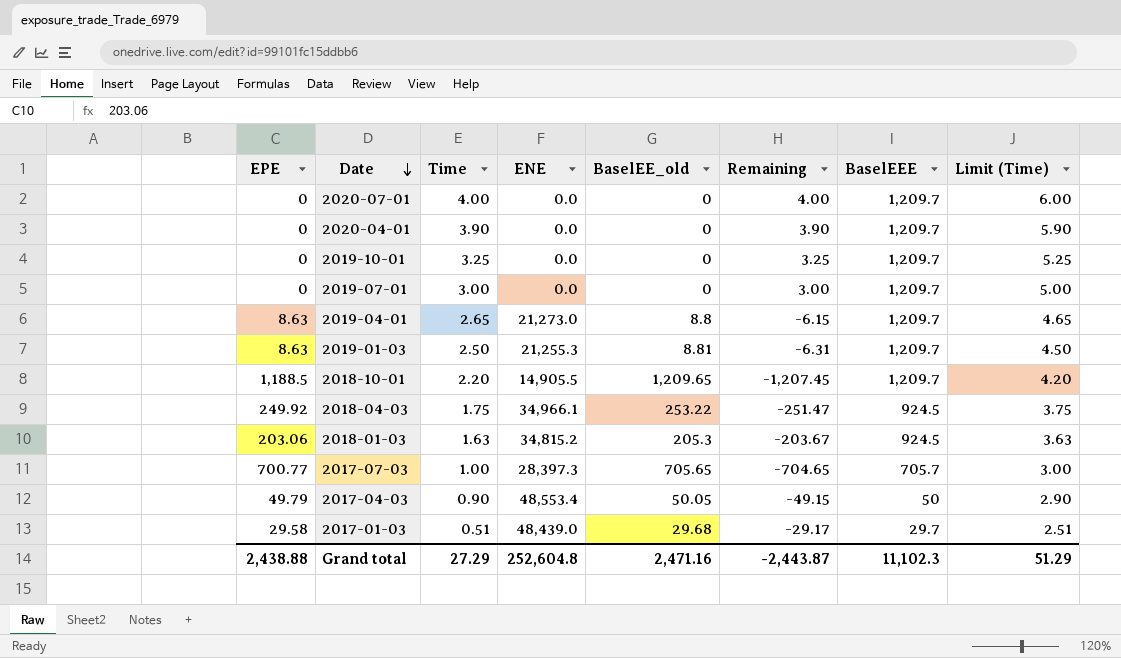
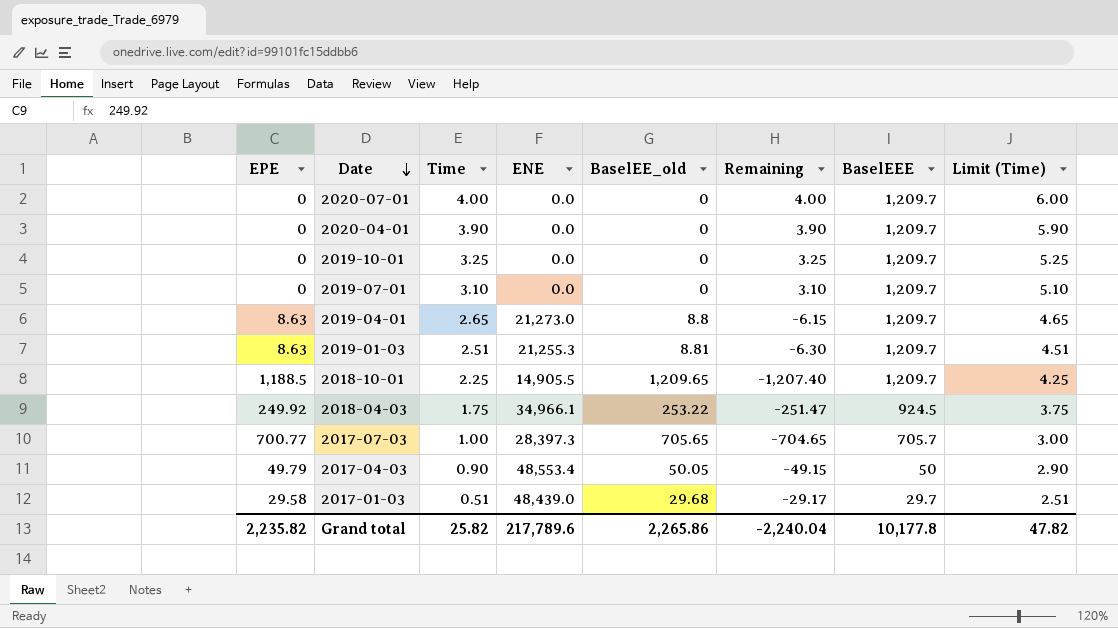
row 2018-01-03: 203.06 | 1.63 | 34,815.2 | 205.3 | -203.67 | 924.5 | 3.63 -> none
2019-07-01 | Time: 3.00 -> 3.10
2019-07-01 | Remaining: 3.00 -> 3.10
2019-07-01 | Limit (Time): 5.00 -> 5.10
2019-01-03 | Time: 2.50 -> 2.51
2019-01-03 | Remaining: -6.31 -> -6.30
2019-01-03 | Limit (Time): 4.50 -> 4.51
2018-10-01 | Time: 2.20 -> 2.25
2018-10-01 | Remaining: -1,207.45 -> -1,207.40
2018-10-01 | Limit (Time): 4.20 -> 4.25
Grand total | EPE: 2,438.88 -> 2,235.82
Grand total | Time: 27.29 -> 25.82
Grand total | ENE: 252,604.8 -> 217,789.6
Grand total | BaselEE_old: 2,471.16 -> 2,265.86
Grand total | Remaining: -2,443.87 -> -2,240.04
Grand total | BaselEEE: 11,102.3 -> 10,177.8
Grand total | Limit (Time): 51.29 -> 47.82

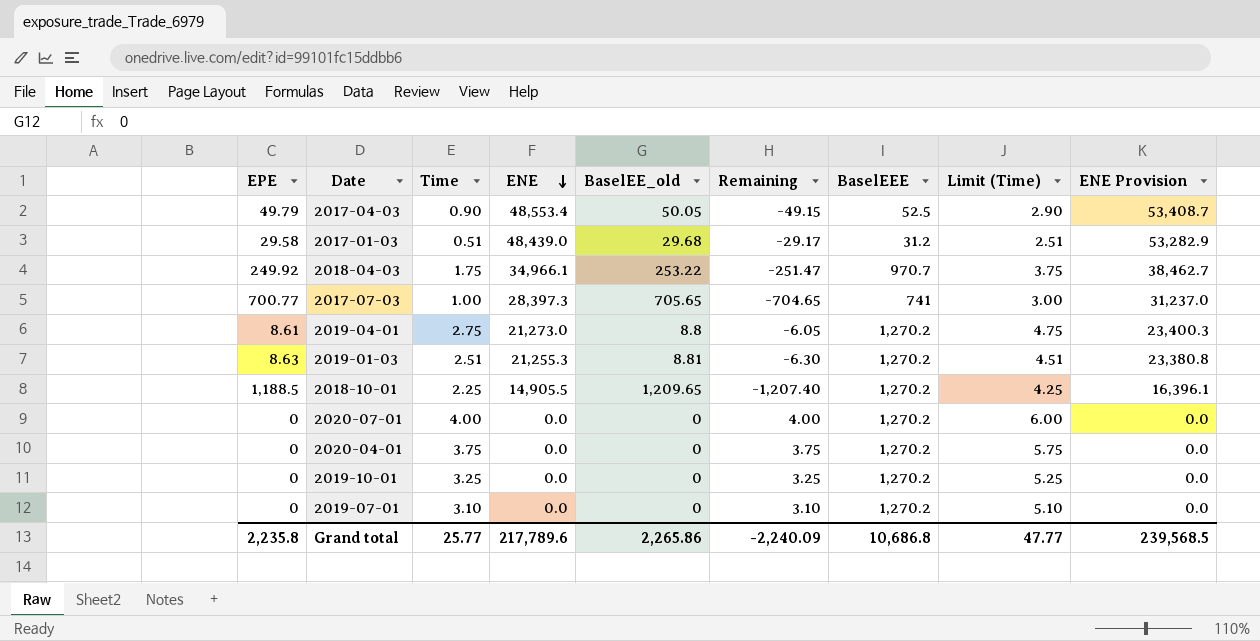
row order: Date descending -> ENE descending
column ENE Provision | formula: none -> [ENE] * 1.1
2017-04-03 | BaselEEE: 50 -> 52.5
2017-01-03 | BaselEEE: 29.7 -> 31.2
2018-04-03 | BaselEEE: 924.5 -> 970.7
2017-07-03 | BaselEEE: 705.7 -> 741
2019-04-01 | EPE: 8.63 -> 8.61
2019-04-01 | Time: 2.65 -> 2.75
2019-04-01 | Remaining: -6.15 -> -6.05
2019-04-01 | BaselEEE: 1,209.7 -> 1,270.2
2019-04-01 | Limit (Time): 4.65 -> 4.75
2019-01-03 | BaselEEE: 1,209.7 -> 1,270.2
2018-10-01 | BaselEEE: 1,209.7 -> 1,270.2
2020-07-01 | BaselEEE: 1,209.7 -> 1,270.2
2020-04-01 | Time: 3.90 -> 3.75
2020-04-01 | Remaining: 3.90 -> 3.75
2020-04-01 | BaselEEE: 1,209.7 -> 1,270.2
2020-04-01 | Limit (Time): 5.90 -> 5.75
2019-10-01 | BaselEEE: 1,209.7 -> 1,270.2
2019-07-01 | BaselEEE: 1,209.7 -> 1,270.2
Grand total | EPE: 2,235.82 -> 2,235.8
Grand total | Time: 25.82 -> 25.77
Grand total | Remaining: -2,240.04 -> -2,240.09
Grand total | BaselEEE: 10,177.8 -> 10,686.8
Grand total | Limit (Time): 47.82 -> 47.77

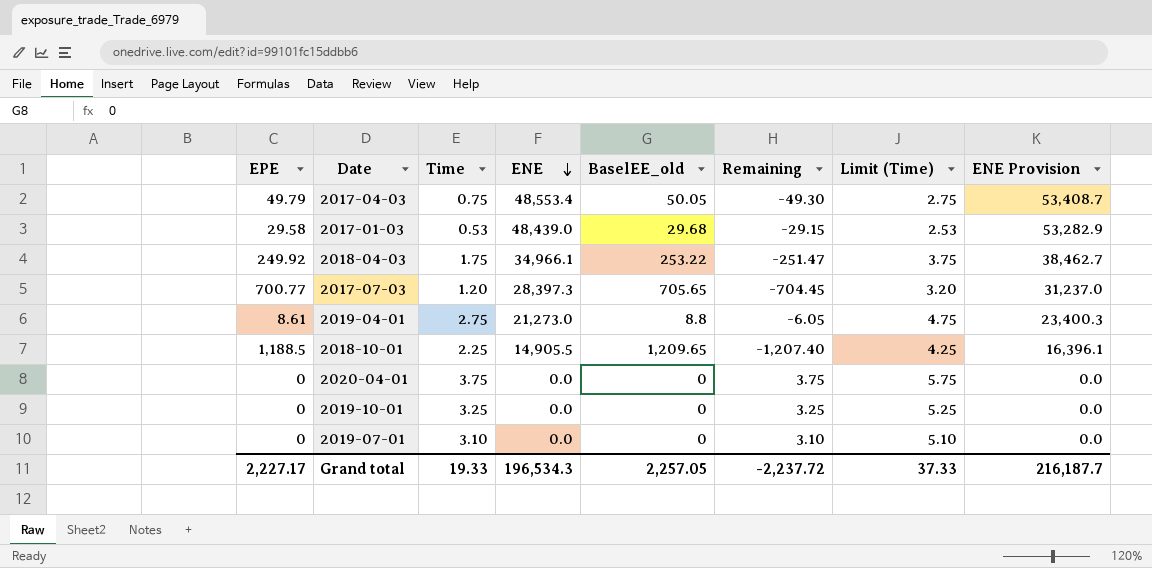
column BaselEEE | position: 7 -> none
row 2019-01-03: 8.63 | 2.51 | 21,255.3 | 8.81 | -6.30 | 1,270.2 | 4.51 | 23,380.8 -> none
row 2020-07-01: 0 | 4.00 | 0.0 | 0 | 4.00 | 1,270.2 | 6.00 | 0.0 -> none
2017-04-03 | Time: 0.90 -> 0.75
2017-04-03 | Remaining: -49.15 -> -49.30
2017-04-03 | Limit (Time): 2.90 -> 2.75
2017-01-03 | Time: 0.51 -> 0.53
2017-01-03 | Remaining: -29.17 -> -29.15
2017-01-03 | Limit (Time): 2.51 -> 2.53
2017-07-03 | Time: 1.00 -> 1.20
2017-07-03 | Remaining: -704.65 -> -704.45
2017-07-03 | Limit (Time): 3.00 -> 3.20
Grand total | EPE: 2,235.8 -> 2,227.17
Grand total | Time: 25.77 -> 19.33
Grand total | ENE: 217,789.6 -> 196,534.3
Grand total | BaselEE_old: 2,265.86 -> 2,257.05
Grand total | Remaining: -2,240.09 -> -2,237.72
Grand total | Limit (Time): 47.77 -> 37.33
Grand total | ENE Provision: 239,568.5 -> 216,187.7

